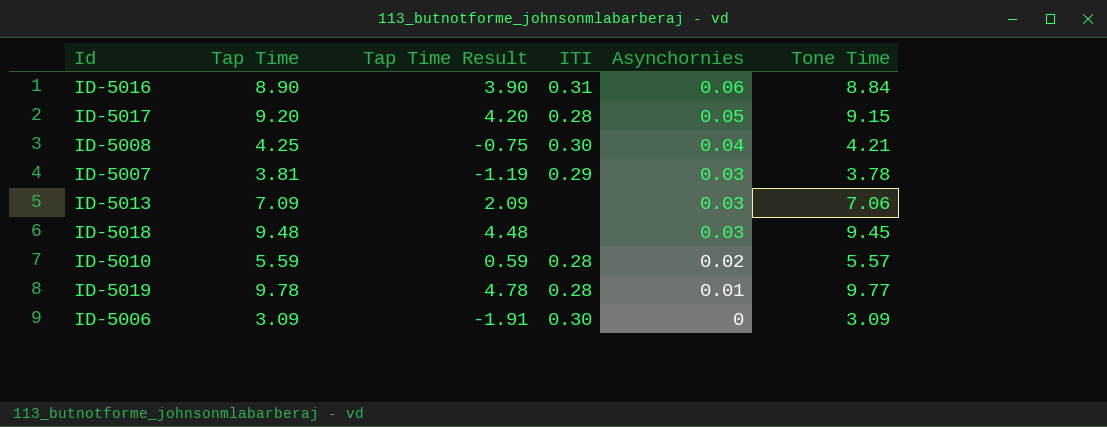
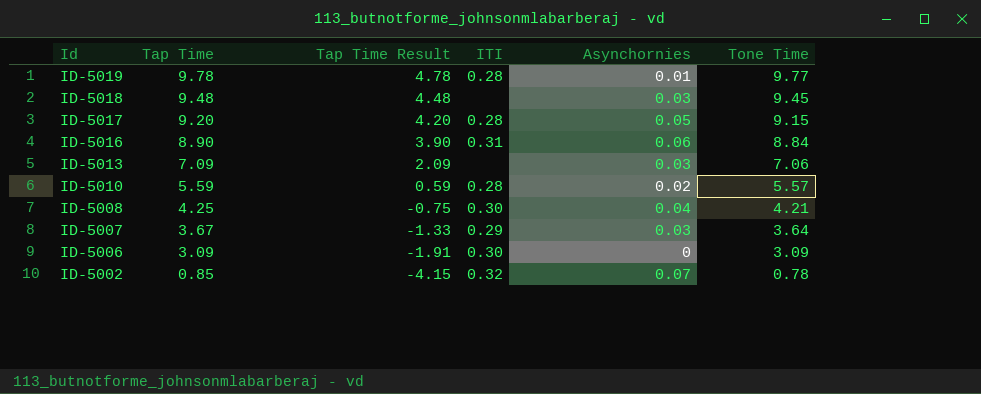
row order: Asynchornies descending -> Id descending
ID-5007 | Tap Time: 3.81 -> 3.67
ID-5007 | Tap Time Result: -1.19 -> -1.33
ID-5007 | Tone Time: 3.78 -> 3.64
row ID-5002: none -> 0.85 | -4.15 | 0.32 | 0.07 | 0.78

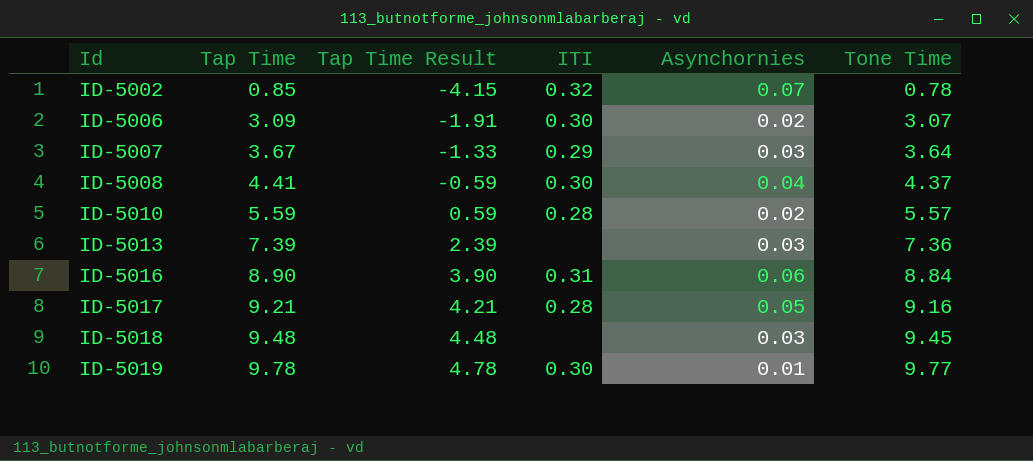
row order: Id descending -> Id ascending
ID-5006 | Asynchornies: 0 -> 0.02
ID-5006 | Tone Time: 3.09 -> 3.07
ID-5008 | Tap Time: 4.25 -> 4.41
ID-5008 | Tap Time Result: -0.75 -> -0.59
ID-5008 | Tone Time: 4.21 -> 4.37
ID-5013 | Tap Time: 7.09 -> 7.39
ID-5013 | Tap Time Result: 2.09 -> 2.39
ID-5013 | Tone Time: 7.06 -> 7.36
ID-5017 | Tap Time: 9.20 -> 9.21
ID-5017 | Tap Time Result: 4.20 -> 4.21
ID-5017 | Tone Time: 9.15 -> 9.16
ID-5019 | ITI: 0.28 -> 0.30

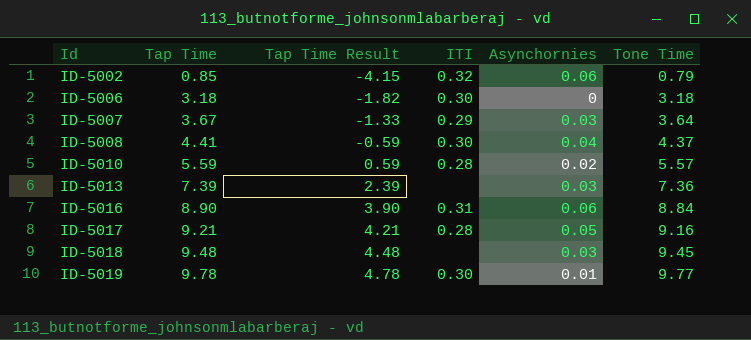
ID-5002 | Asynchornies: 0.07 -> 0.06
ID-5002 | Tone Time: 0.78 -> 0.79
ID-5006 | Tap Time: 3.09 -> 3.18
ID-5006 | Tap Time Result: -1.91 -> -1.82
ID-5006 | Asynchornies: 0.02 -> 0
ID-5006 | Tone Time: 3.07 -> 3.18

